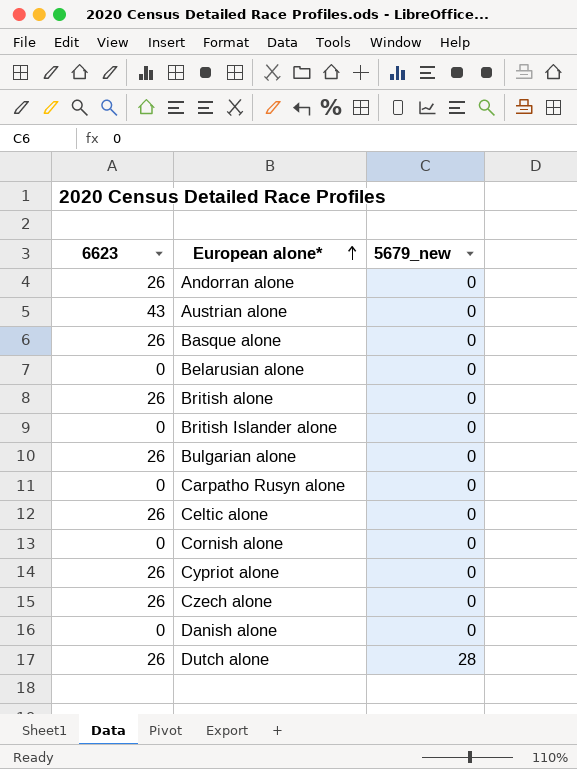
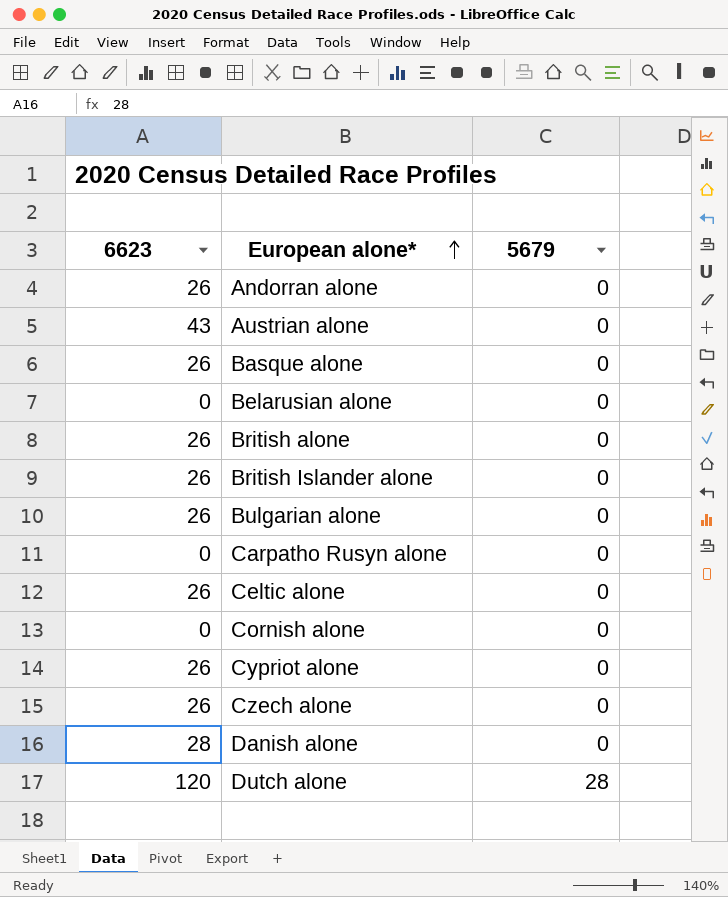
column name: 5679_new -> 5679
British Islander alone | 6623: 0 -> 26
Danish alone | 6623: 0 -> 28
Dutch alone | 6623: 26 -> 120

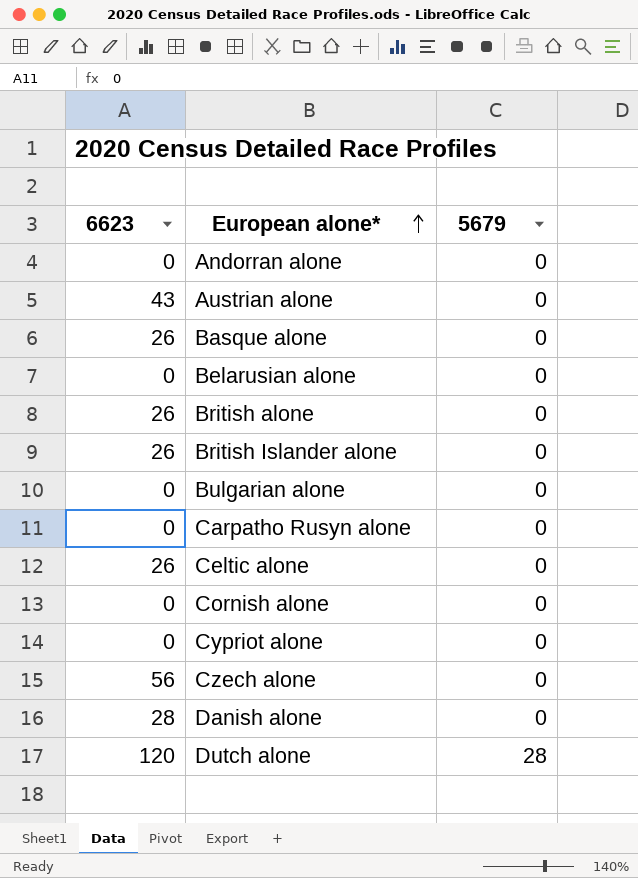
Andorran alone | 6623: 26 -> 0
Bulgarian alone | 6623: 26 -> 0
Cypriot alone | 6623: 26 -> 0
Czech alone | 6623: 26 -> 56

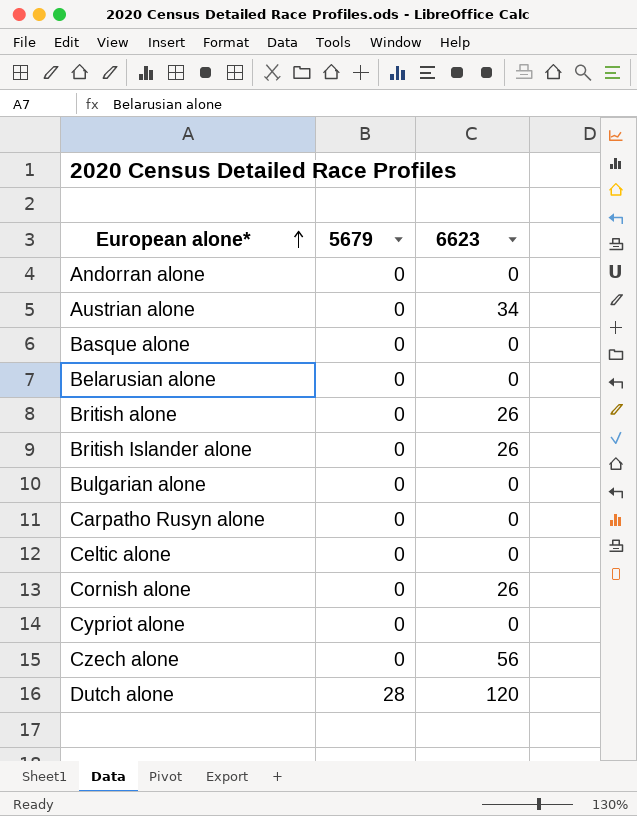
column 6623 | position: 1 -> 3
row Danish alone: 28 | 0 -> none
Austrian alone | 6623: 43 -> 34
Basque alone | 6623: 26 -> 0
Celtic alone | 6623: 26 -> 0
Cornish alone | 6623: 0 -> 26

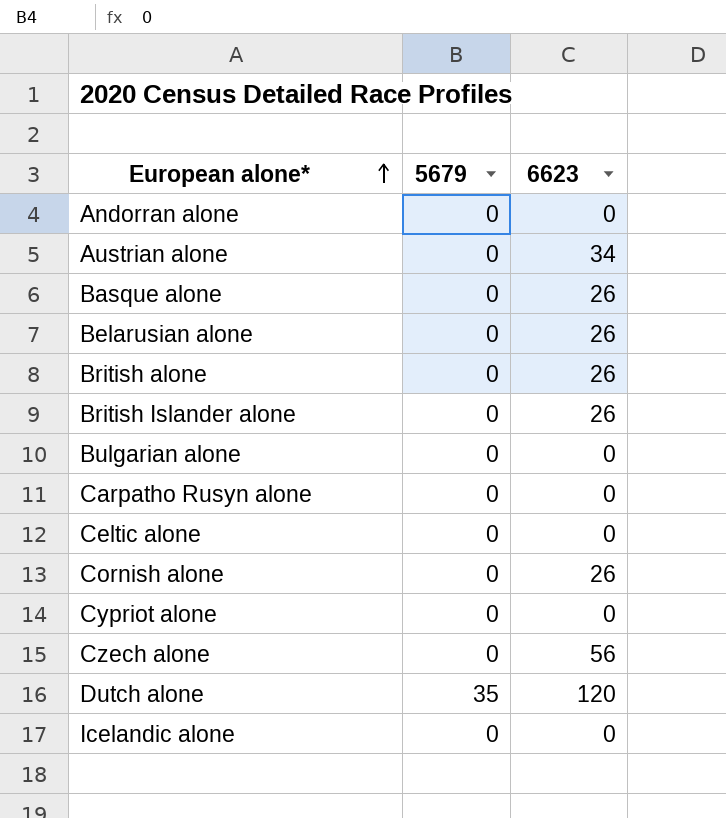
Basque alone | 6623: 0 -> 26
Belarusian alone | 6623: 0 -> 26
Dutch alone | 5679: 28 -> 35
row Icelandic alone: none -> 0 | 0

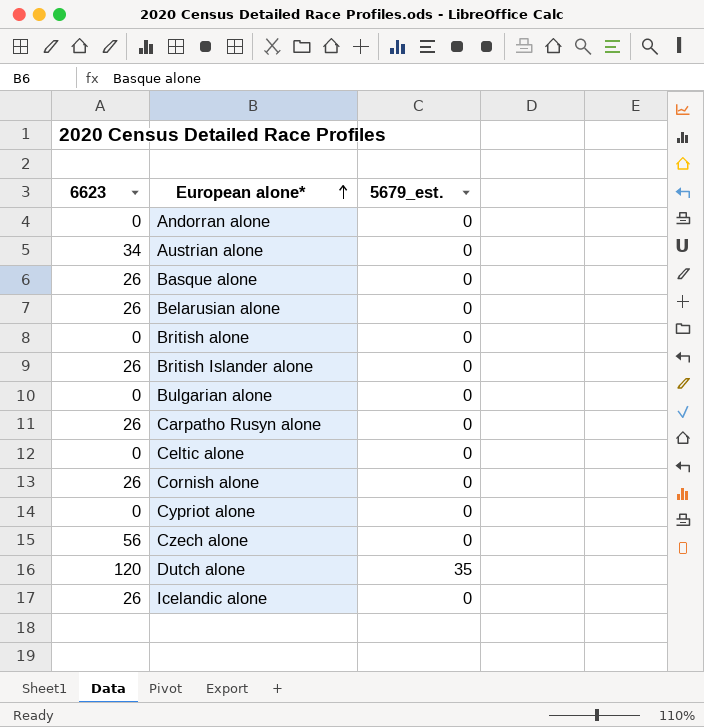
column 6623 | position: 3 -> 1
column name: 5679 -> 5679_est.
British alone | 6623: 26 -> 0
Carpatho Rusyn alone | 6623: 0 -> 26
Icelandic alone | 6623: 0 -> 26

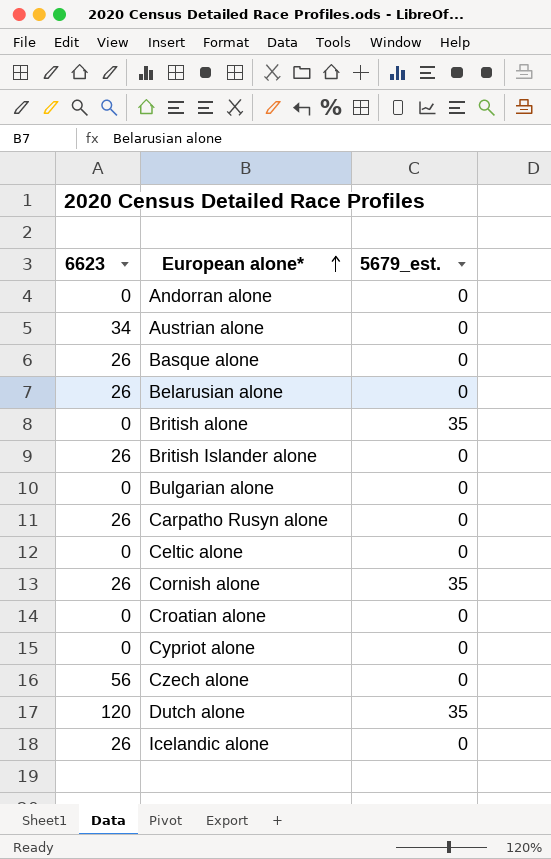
British alone | 5679_est.: 0 -> 35
Cornish alone | 5679_est.: 0 -> 35
row Croatian alone: none -> 0 | 0

